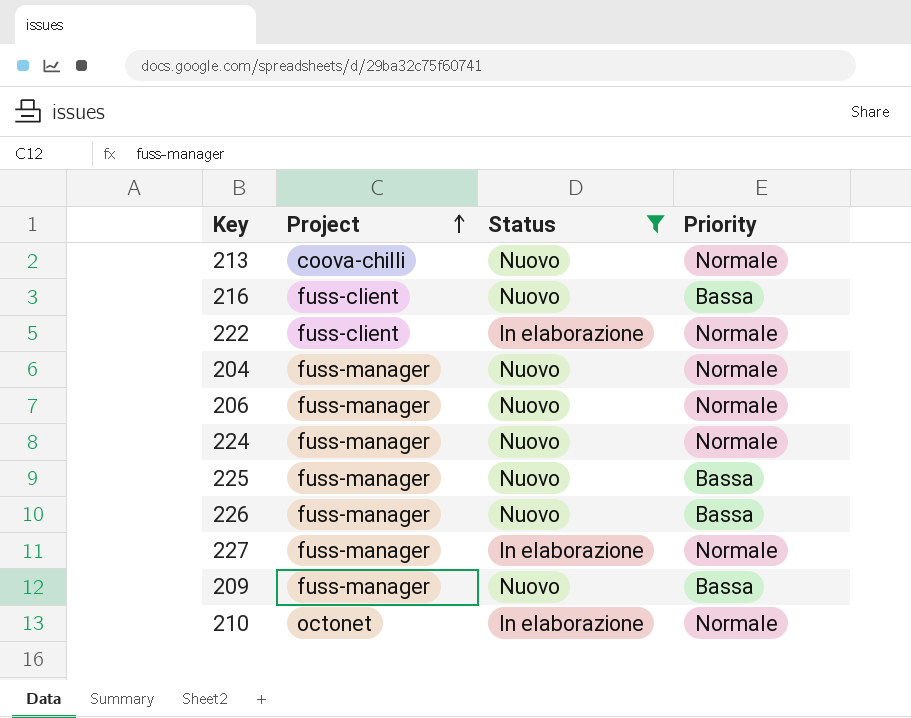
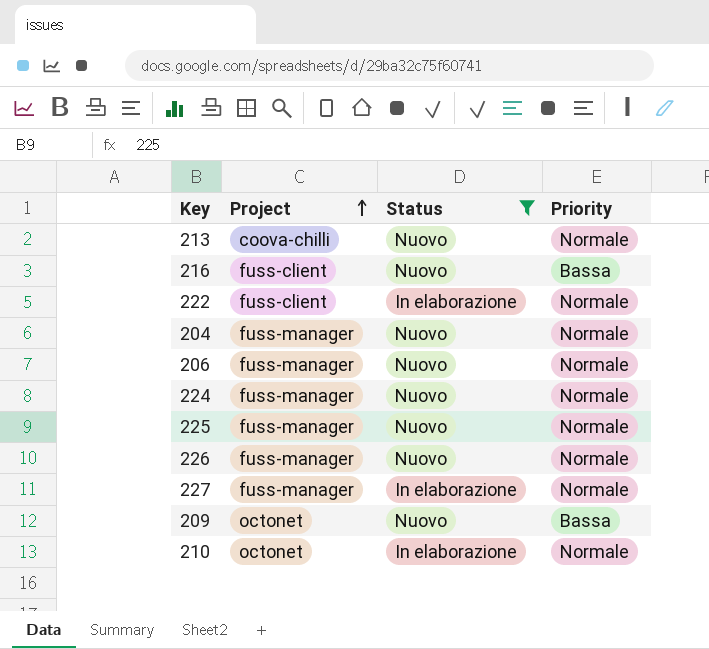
225 | Priority: Bassa -> Normale
226 | Priority: Bassa -> Normale
209 | Project: fuss-manager -> octonet

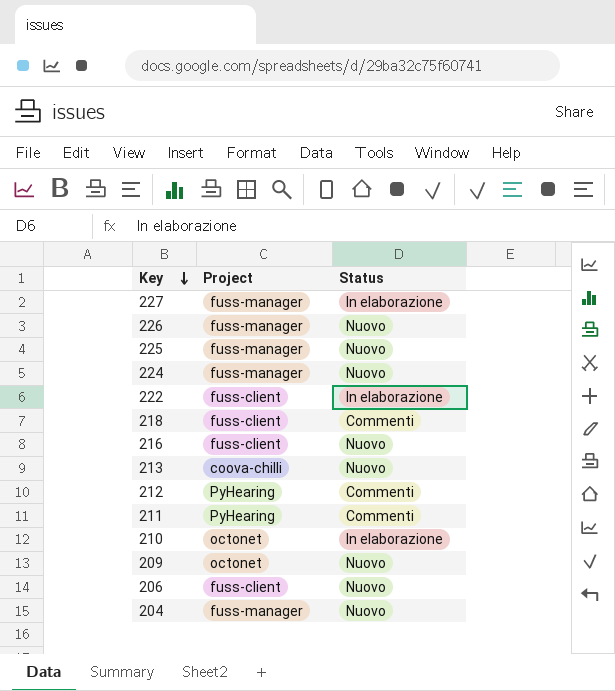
filter: Status != Commenti -> none
row order: Project ascending -> Key descending
column Priority | position: 4 -> none
206 | Project: fuss-manager -> fuss-client

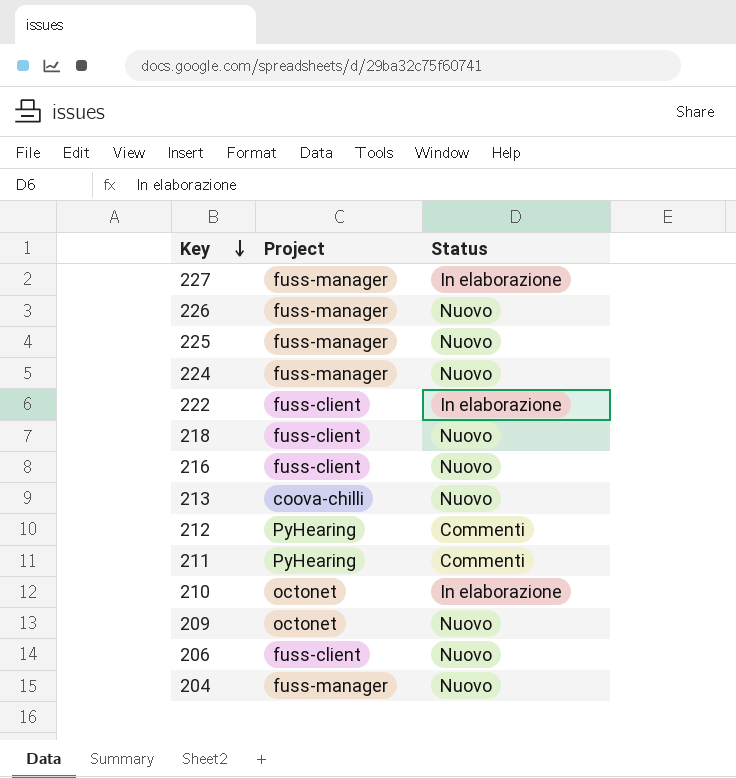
218 | Status: Commenti -> Nuovo

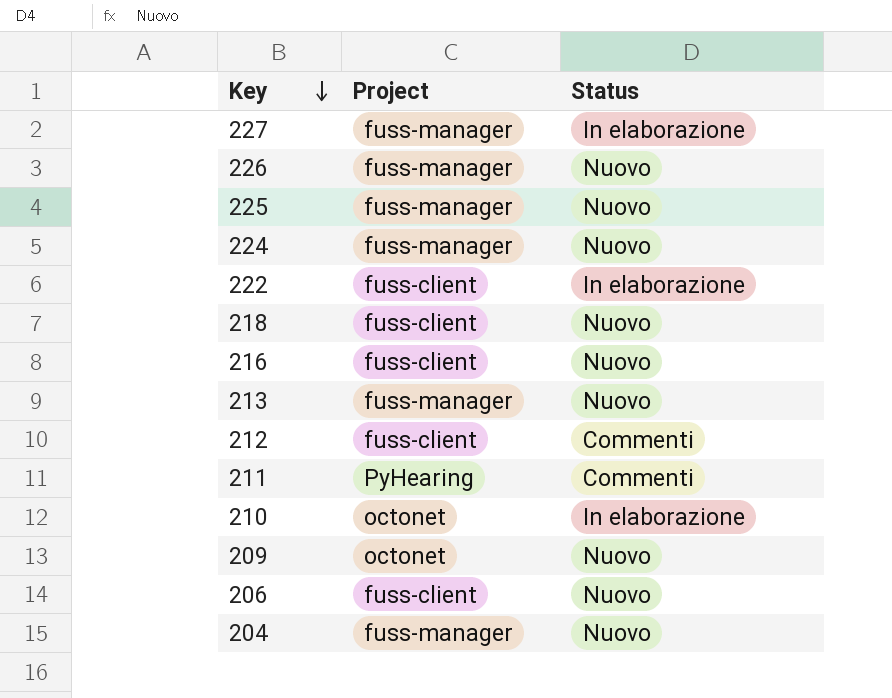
213 | Project: coova-chilli -> fuss-manager
212 | Project: PyHearing -> fuss-client

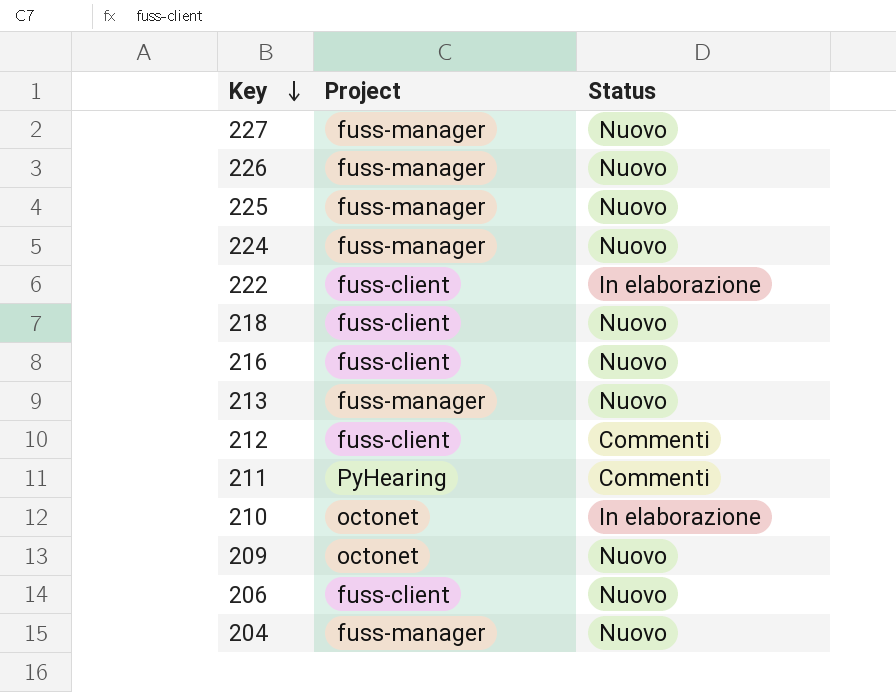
227 | Status: In elaborazione -> Nuovo

